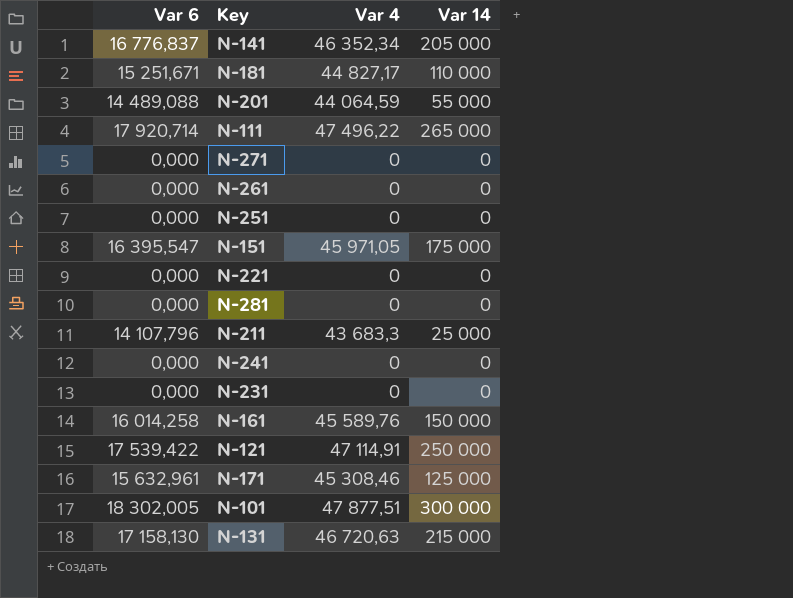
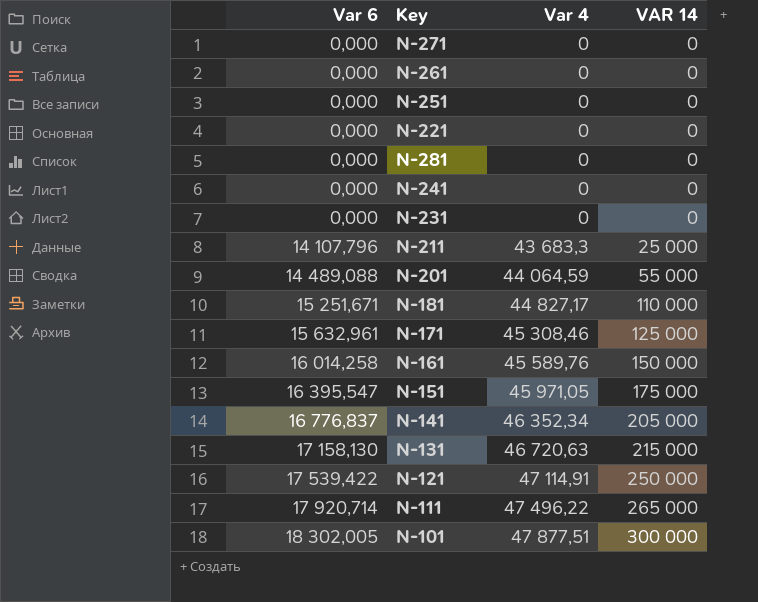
row order: none -> Var 6 ascending
column name: Var 14 -> VAR 14

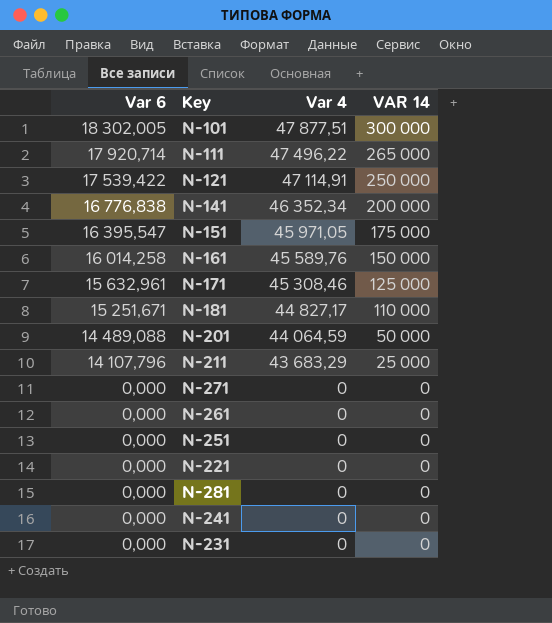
row order: Var 6 ascending -> Var 6 descending
row N-131: 17 158,130 | 46 720,63 | 215 000 -> none
N-141 | Var 6: 16 776,837 -> 16 776,838
N-141 | VAR 14: 205 000 -> 200 000
N-201 | VAR 14: 55 000 -> 50 000
N-211 | Var 4: 43 683,3 -> 43 683,29

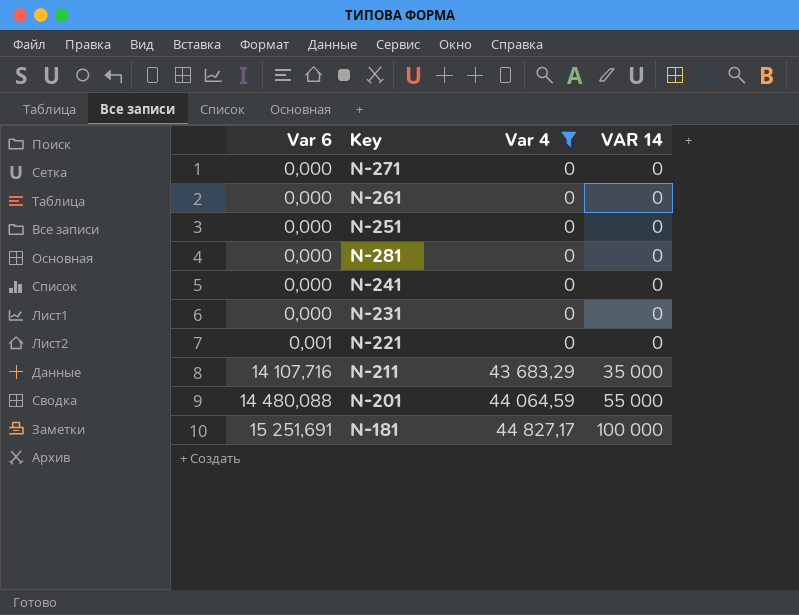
filter: none -> Var 4 <= 44 827,17
row order: Var 6 descending -> Var 6 ascending
N-221 | Var 6: 0,000 -> 0,001
N-211 | Var 6: 14 107,796 -> 14 107,716
N-211 | VAR 14: 25 000 -> 35 000
N-201 | Var 6: 14 489,088 -> 14 480,088
N-201 | VAR 14: 50 000 -> 55 000
N-181 | Var 6: 15 251,671 -> 15 251,691
N-181 | VAR 14: 110 000 -> 100 000

